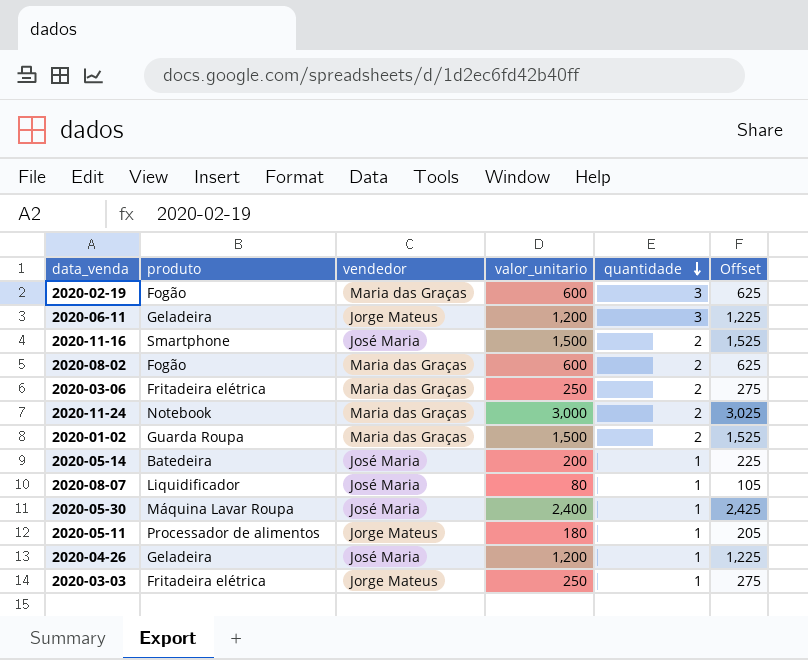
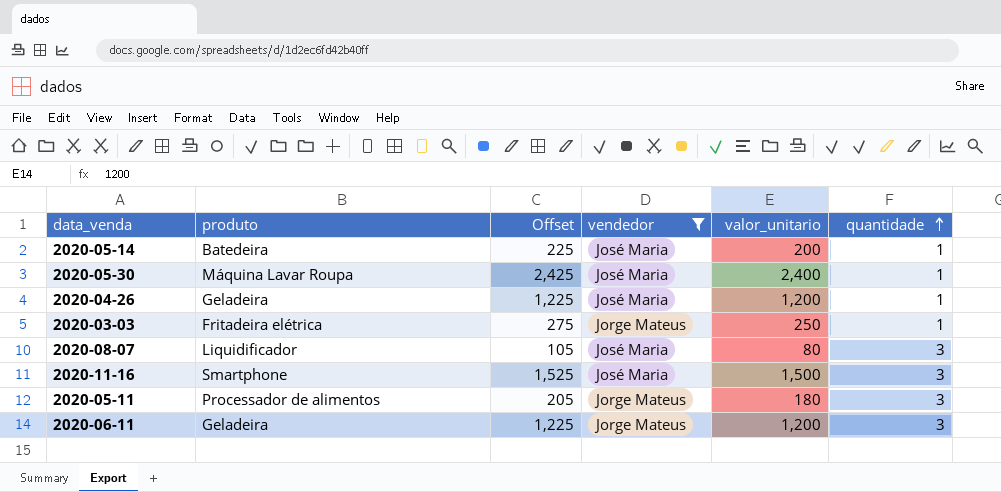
filter: none -> vendedor != Maria das Graças
row order: quantidade descending -> quantidade ascending
column Offset | position: 6 -> 3
2020-08-07 | quantidade: 1 -> 3
2020-11-16 | quantidade: 2 -> 3
2020-05-11 | quantidade: 1 -> 3

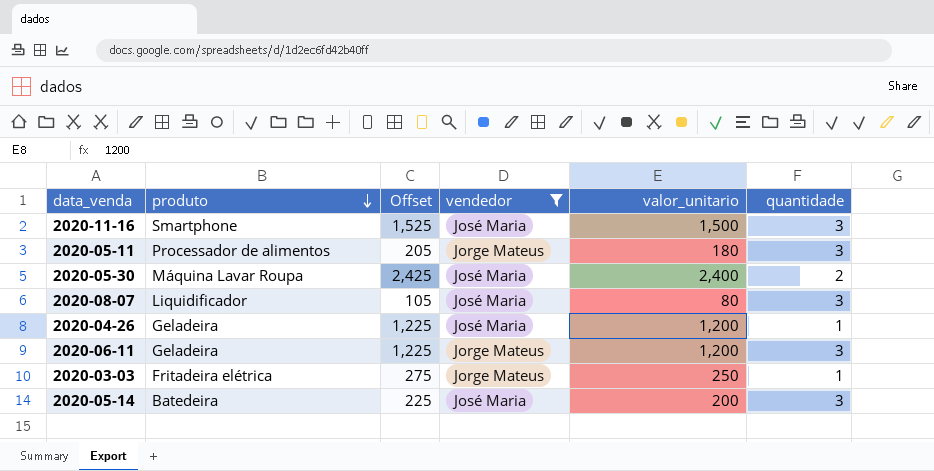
row order: quantidade ascending -> produto descending
2020-05-30 | quantidade: 1 -> 2
2020-05-14 | quantidade: 1 -> 3

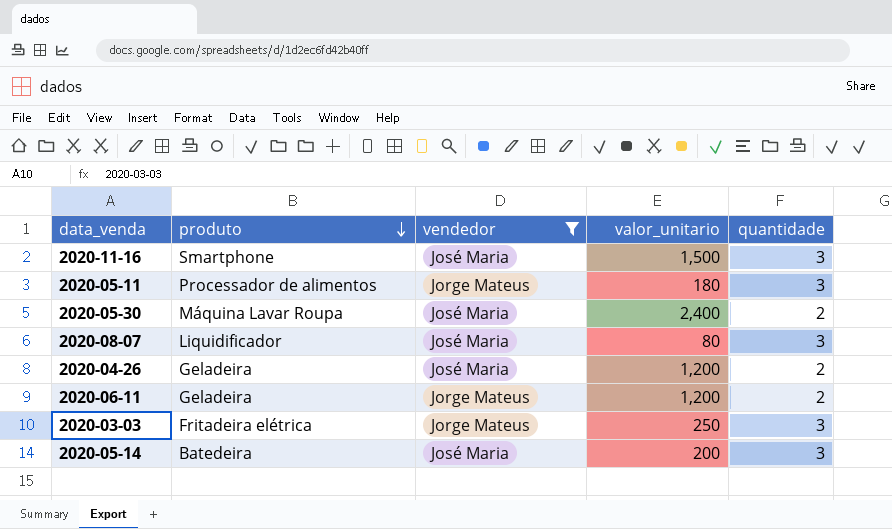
column Offset | formula: [valor_unitario] + 25 -> none
2020-04-26 | quantidade: 1 -> 2
2020-06-11 | quantidade: 3 -> 2
2020-03-03 | quantidade: 1 -> 3

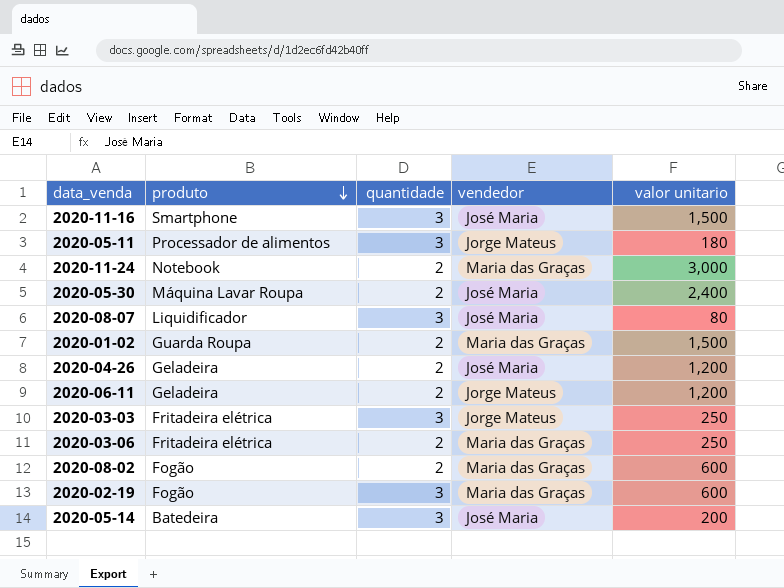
filter: vendedor != Maria das Graças -> none
column quantidade | position: 5 -> 3
column name: valor_unitario -> valor unitario

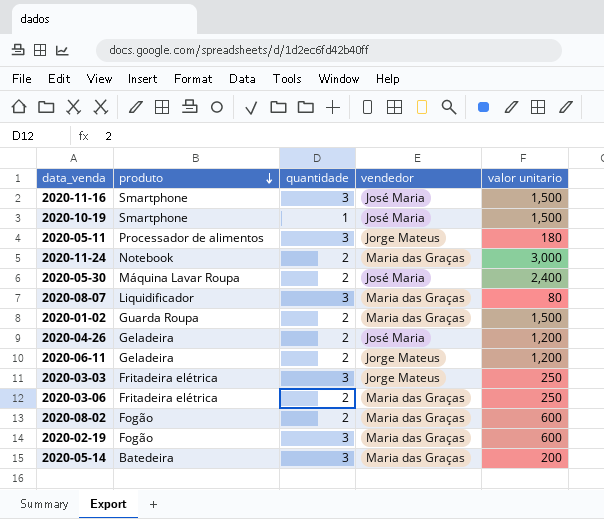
row 2020-10-19: none -> Smartphone | 1 | José Maria | 1,500
2020-08-07 | vendedor: José Maria -> Maria das Graças
2020-05-14 | vendedor: José Maria -> Maria das Graças

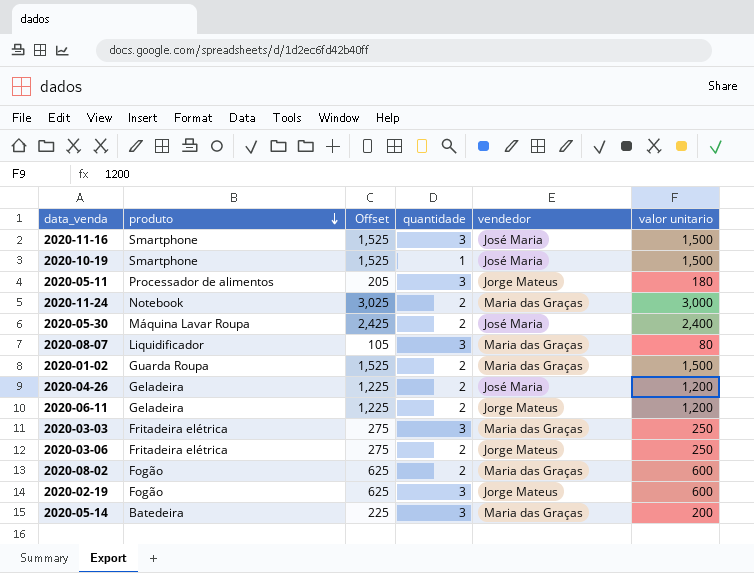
column Offset | formula: none -> [valor unitario] + 25
2020-03-03 | vendedor: Jorge Mateus -> Maria das Graças
2020-03-06 | vendedor: Maria das Graças -> Jorge Mateus
2020-02-19 | vendedor: Maria das Graças -> Jorge Mateus

